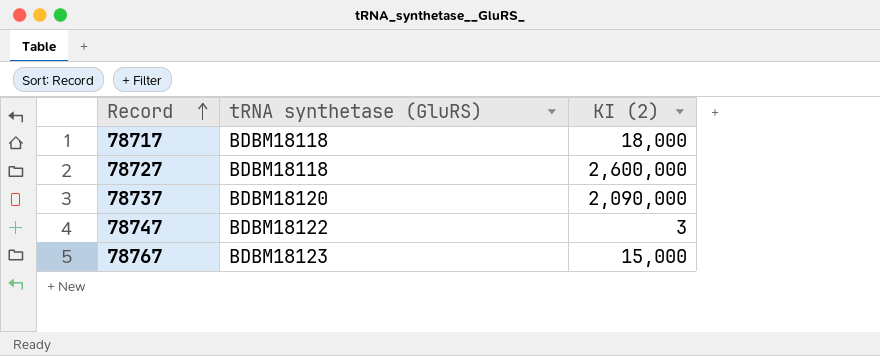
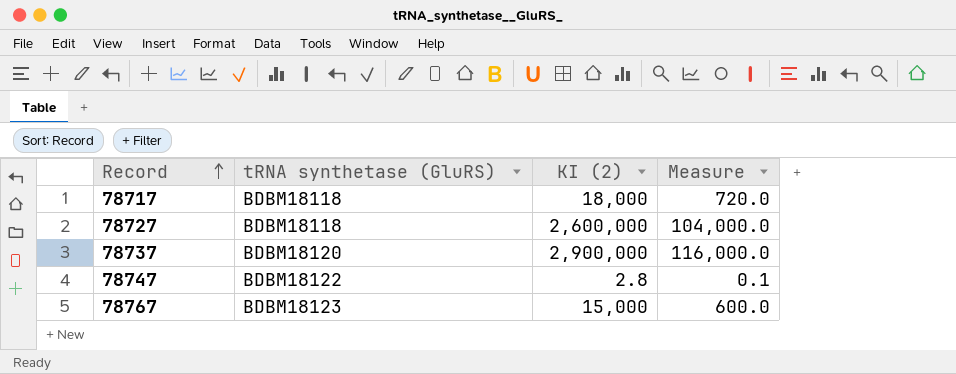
column Measure | formula: none -> [KI (2)] * 0.04
78737 | KI (2): 2,090,000 -> 2,900,000
78747 | KI (2): 3 -> 2.8

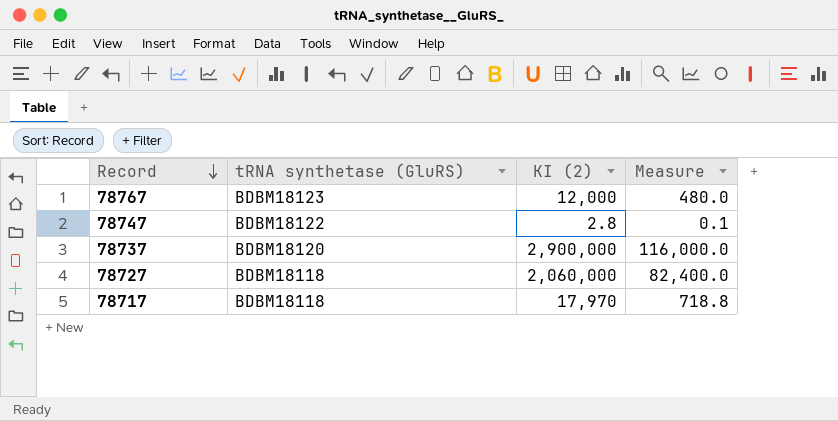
row order: Record ascending -> Record descending
78767 | KI (2): 15,000 -> 12,000
78767 | Measure: 600.0 -> 480.0
78727 | KI (2): 2,600,000 -> 2,060,000
78727 | Measure: 104,000.0 -> 82,400.0
78717 | KI (2): 18,000 -> 17,970
78717 | Measure: 720.0 -> 718.8

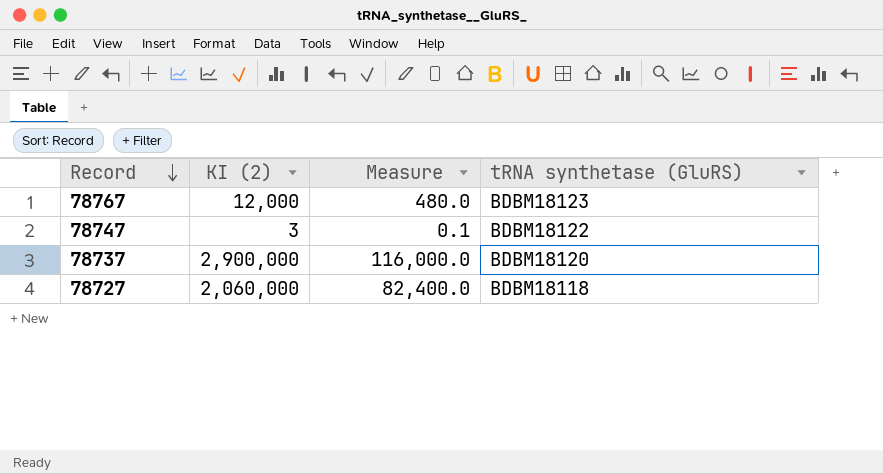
column tRNA synthetase (GluRS) | position: 2 -> 4
row 78717: BDBM18118 | 17,970 | 718.8 -> none
78747 | KI (2): 2.8 -> 3

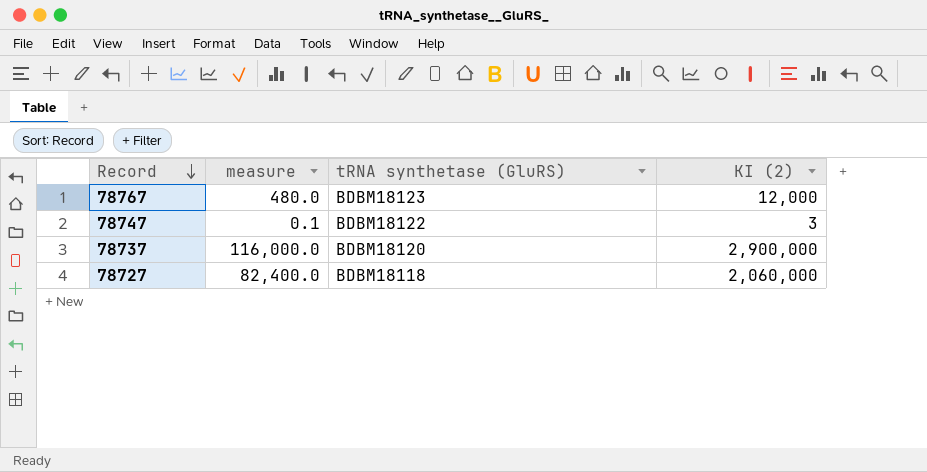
column name: Measure -> measure
column KI (2) | position: 2 -> 4

